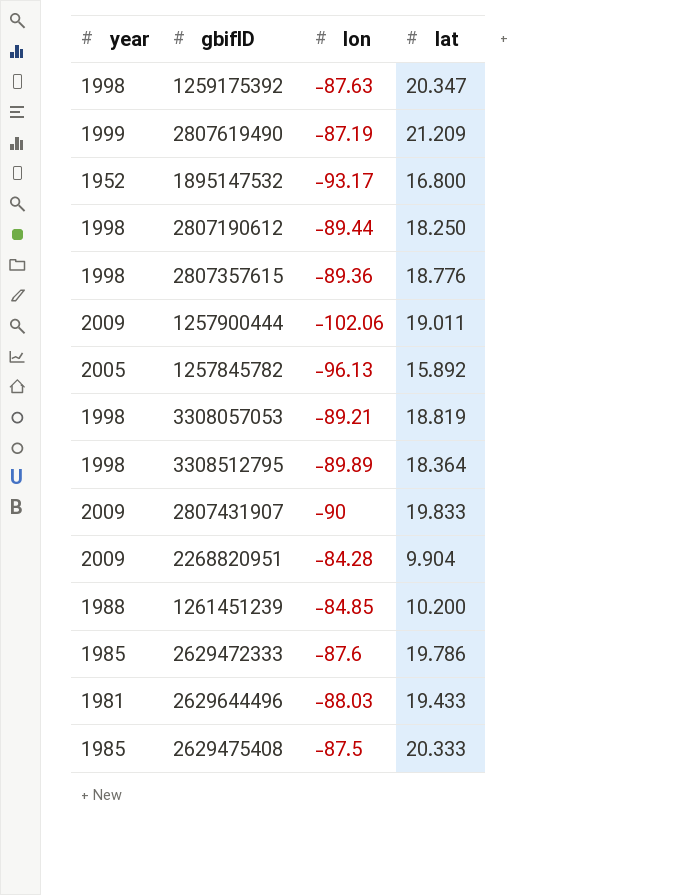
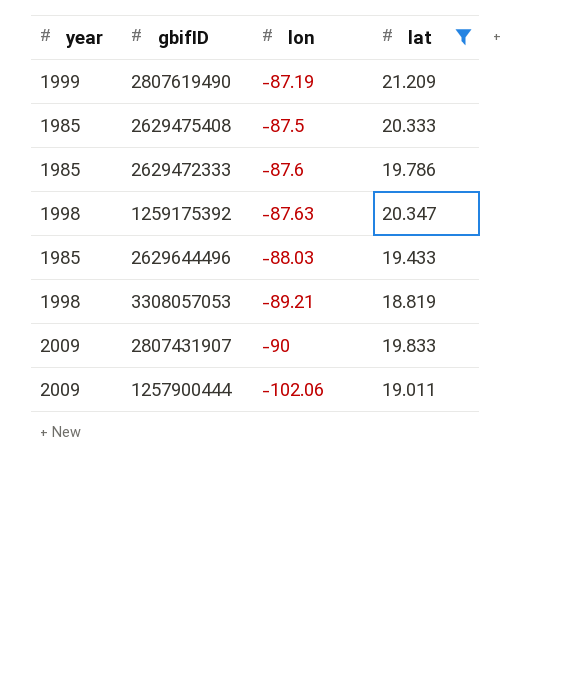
filter: none -> lat >= 18.819
row order: none -> lon descending
2629644496 | year: 1981 -> 1985

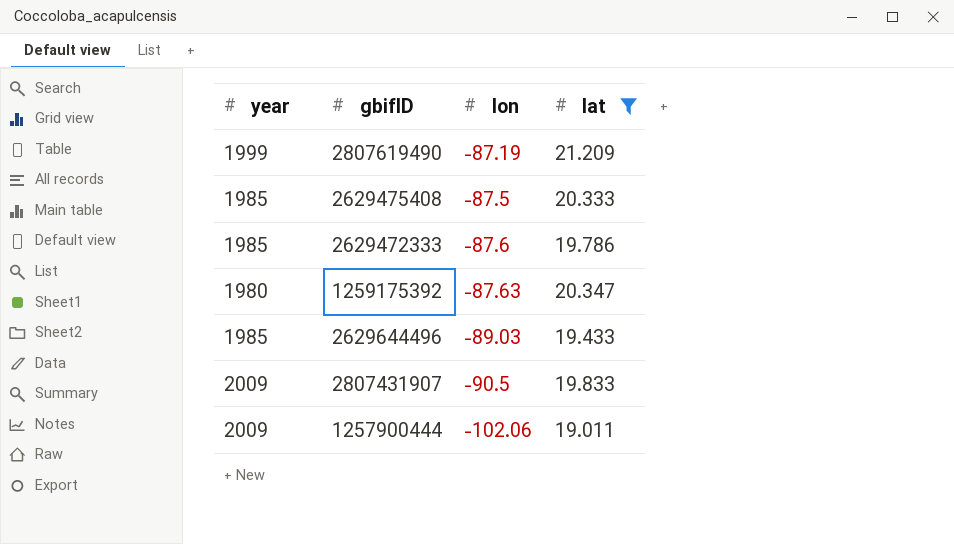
row 3308057053: 1998 | -89.21 | 18.819 -> none
1259175392 | year: 1998 -> 1980
2629644496 | lon: -88.03 -> -89.03
2807431907 | lon: -90 -> -90.5

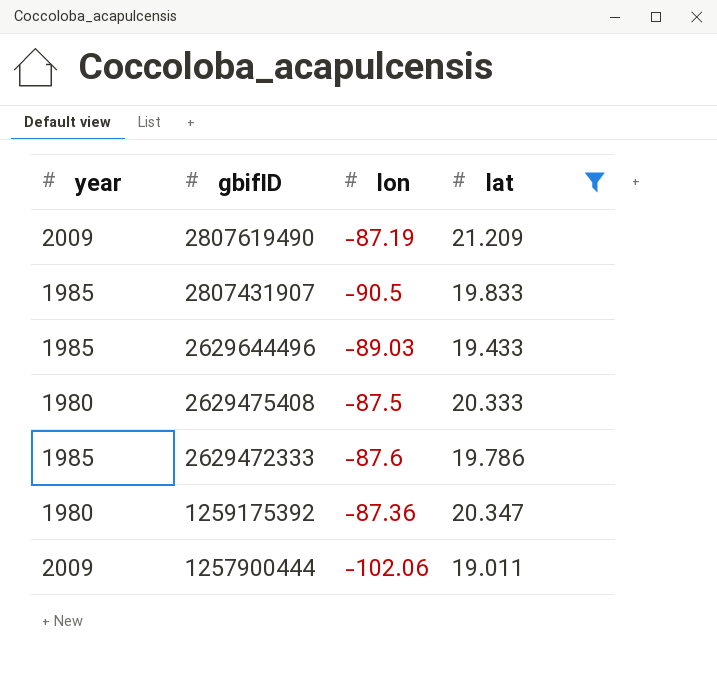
row order: lon descending -> gbifID descending
2807619490 | year: 1999 -> 2009
2807431907 | year: 2009 -> 1985
2629475408 | year: 1985 -> 1980
1259175392 | lon: -87.63 -> -87.36

